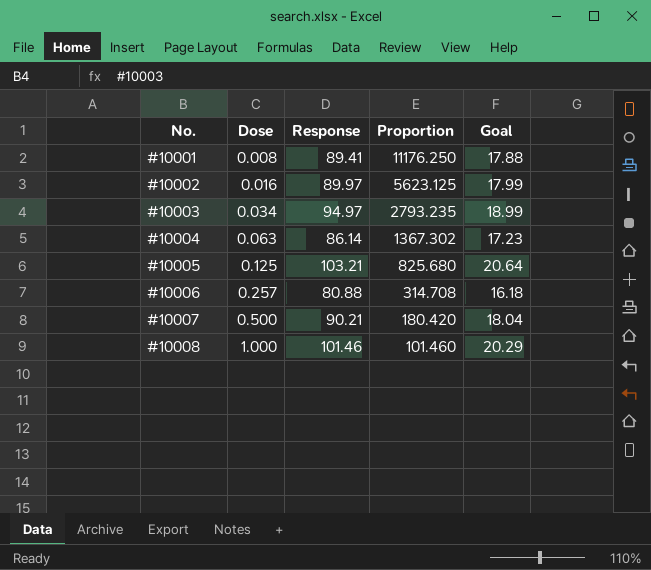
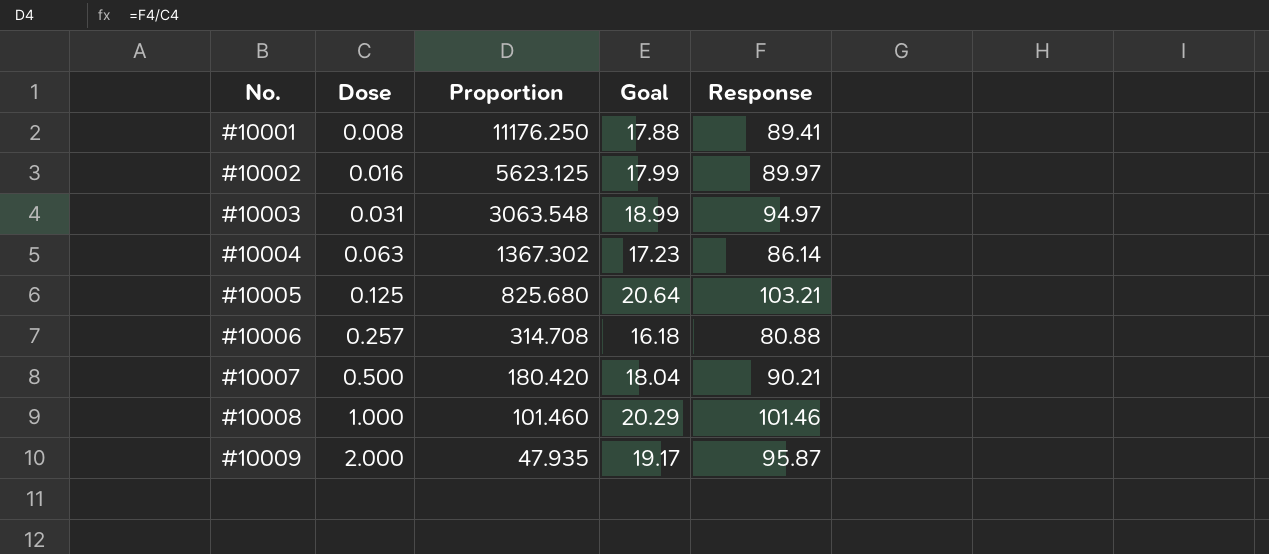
column Response | position: 3 -> 5
#10003 | Dose: 0.034 -> 0.031
#10003 | Proportion: 2793.235 -> 3063.548
row #10009: none -> 2.000 | 47.935 | 19.17 | 95.87

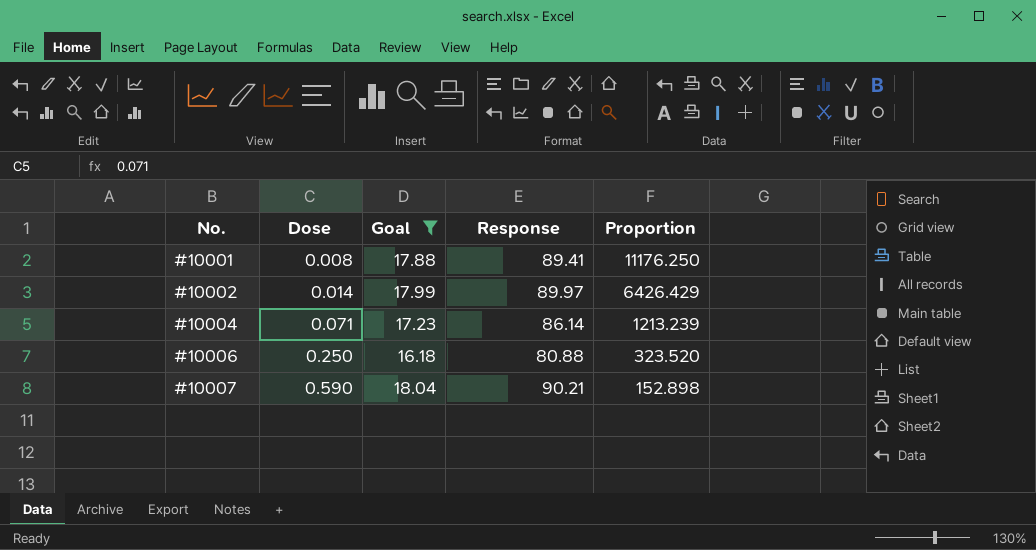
filter: none -> Goal <= 18.04
column Proportion | position: 3 -> 5
#10002 | Dose: 0.016 -> 0.014
#10002 | Proportion: 5623.125 -> 6426.429
#10004 | Dose: 0.063 -> 0.071
#10004 | Proportion: 1367.302 -> 1213.239
#10006 | Dose: 0.257 -> 0.250
#10006 | Proportion: 314.708 -> 323.520
#10007 | Dose: 0.500 -> 0.590
#10007 | Proportion: 180.420 -> 152.898

